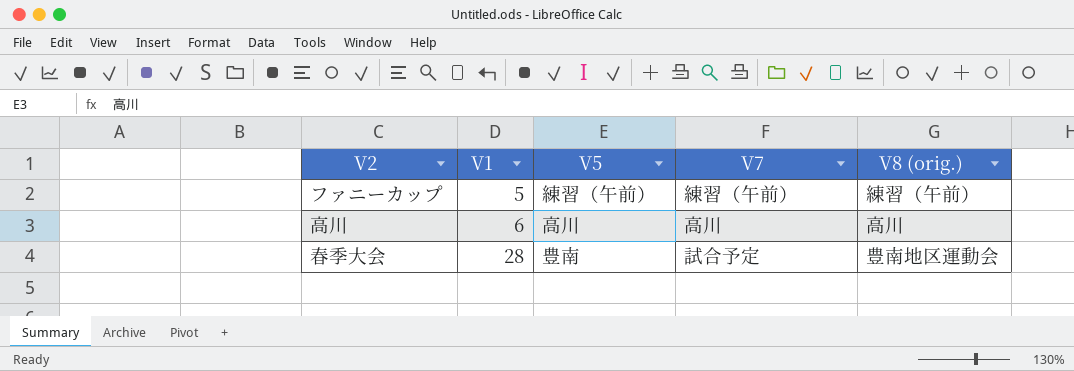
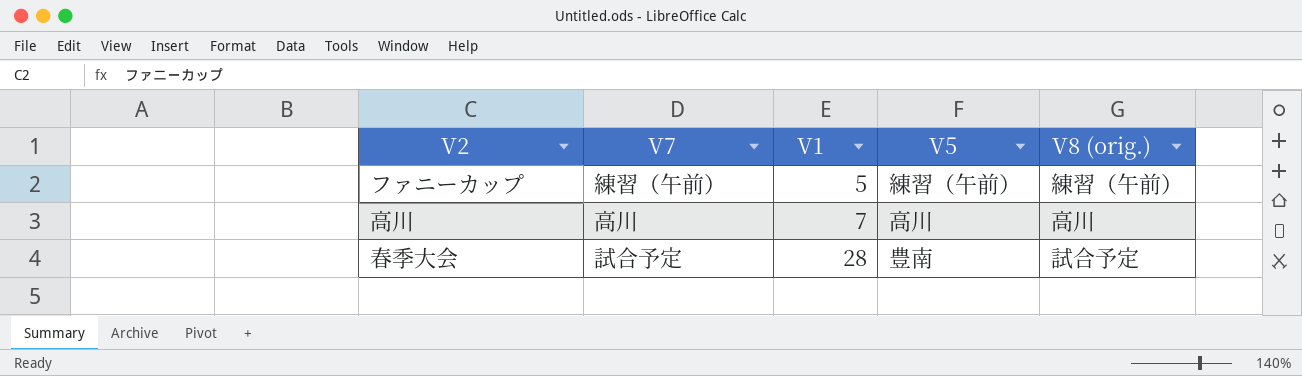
column V7 | position: 4 -> 2
高川 | V1: 6 -> 7
春季大会 | V8 (orig.): 豊南地区運動会 -> 試合予定

